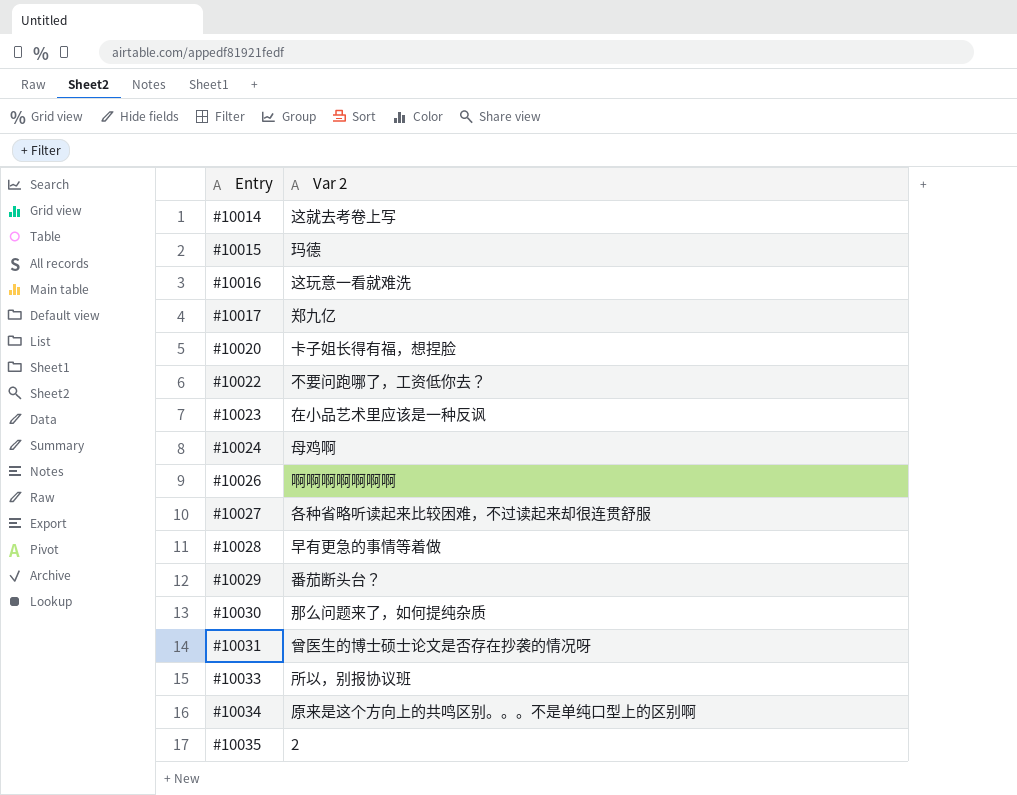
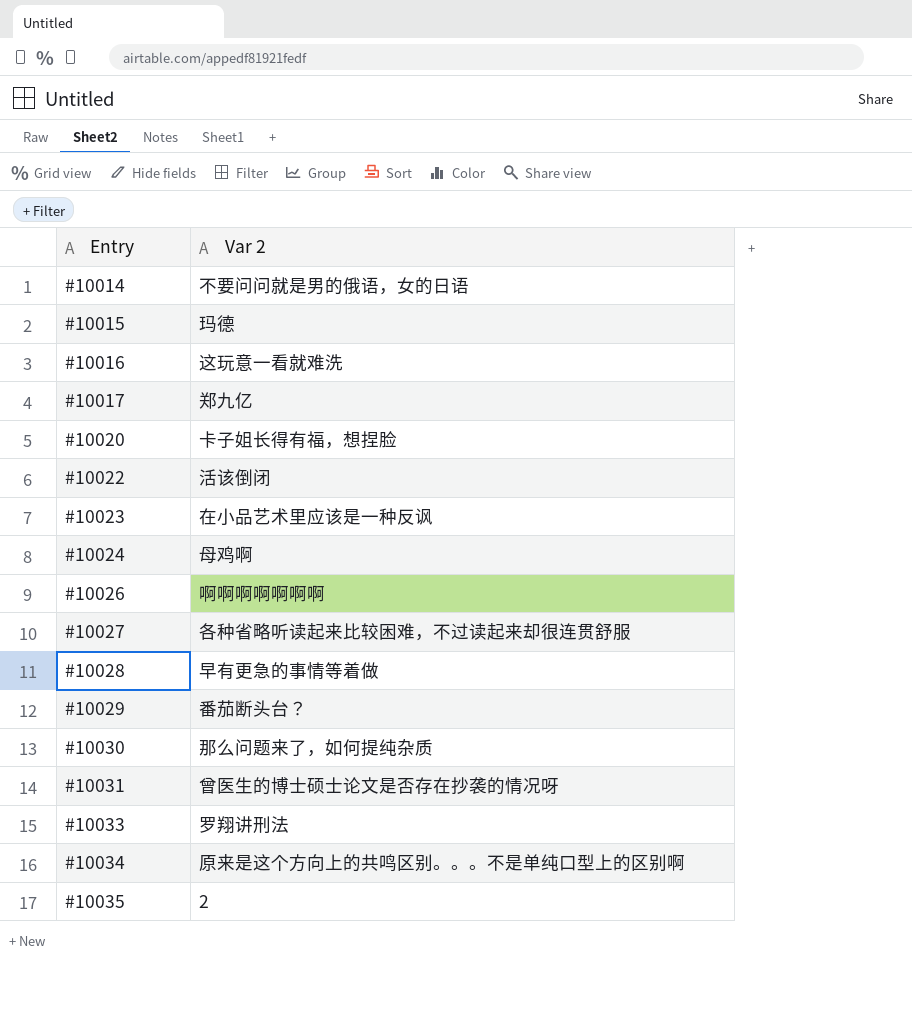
#10014 | Var 2: 这就去考卷上写 -> 不要问问就是男的俄语，女的日语
#10022 | Var 2: 不要问跑哪了，工资低你去？ -> 活该倒闭
#10033 | Var 2: 所以，别报协议班 -> 罗翔讲刑法

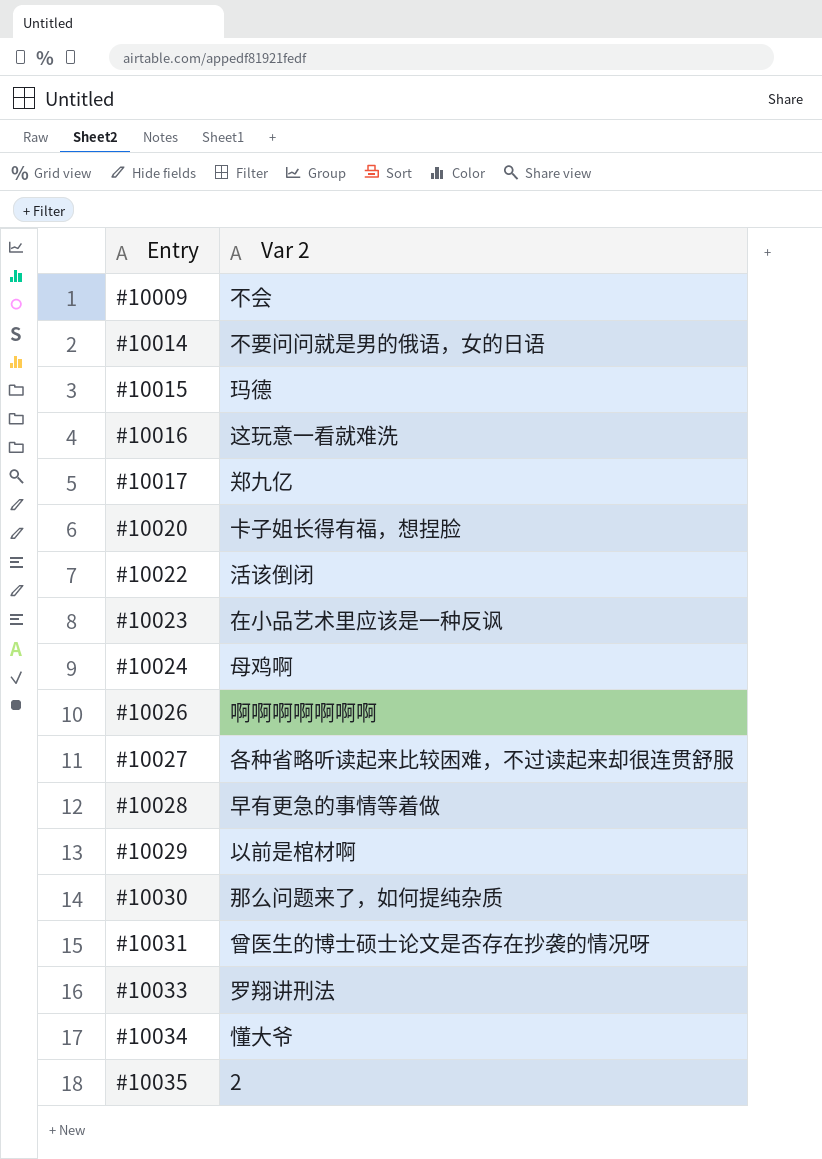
row #10009: none -> 不会
#10029 | Var 2: 番茄断头台？ -> 以前是棺材啊
#10034 | Var 2: 原来是这个方向上的共鸣区别。。。不是单纯口型上的区别啊 -> 懂大爷

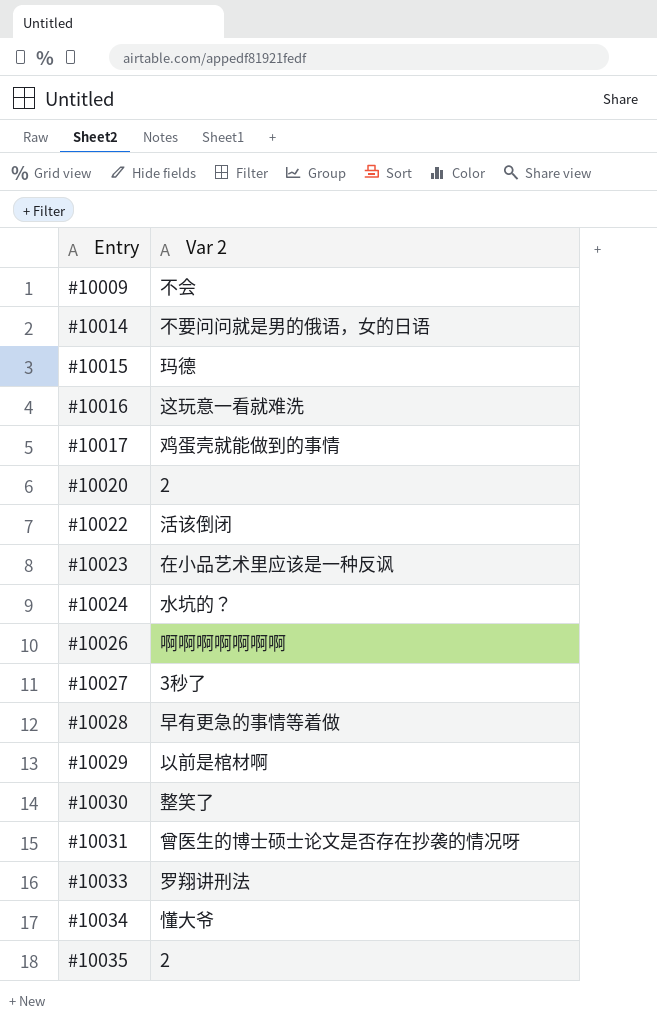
#10017 | Var 2: 郑九亿 -> 鸡蛋壳就能做到的事情
#10020 | Var 2: 卡子姐长得有福，想捏脸 -> 2
#10024 | Var 2: 母鸡啊 -> 水坑的？
#10027 | Var 2: 各种省略听读起来比较困难，不过读起来却很连贯舒服 -> 3秒了
#10030 | Var 2: 那么问题来了，如何提纯杂质 -> 整笑了

